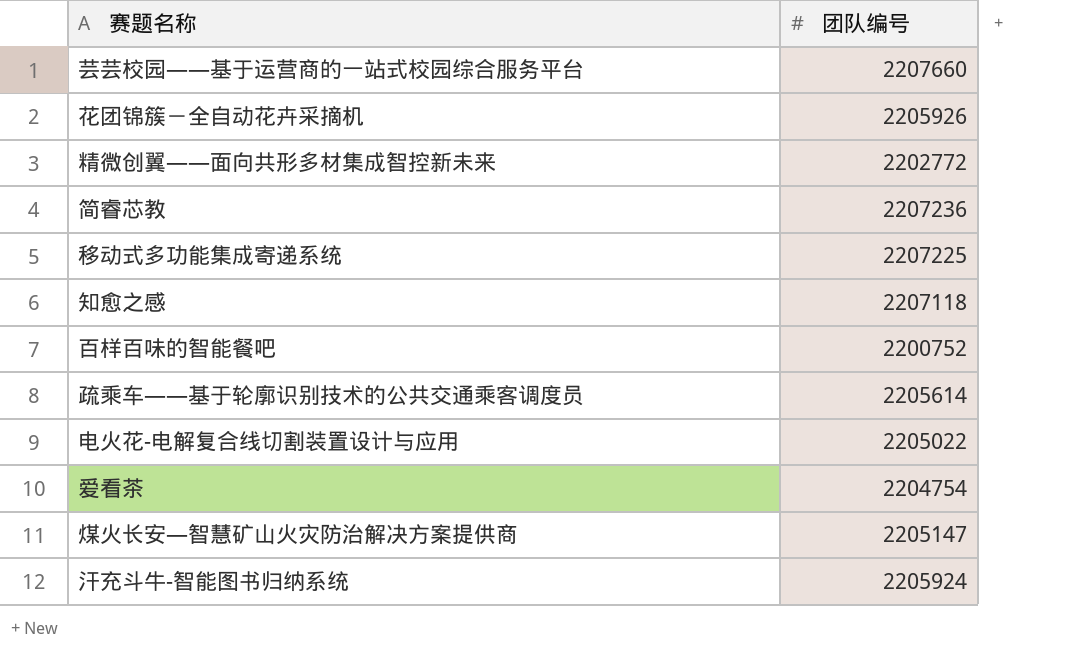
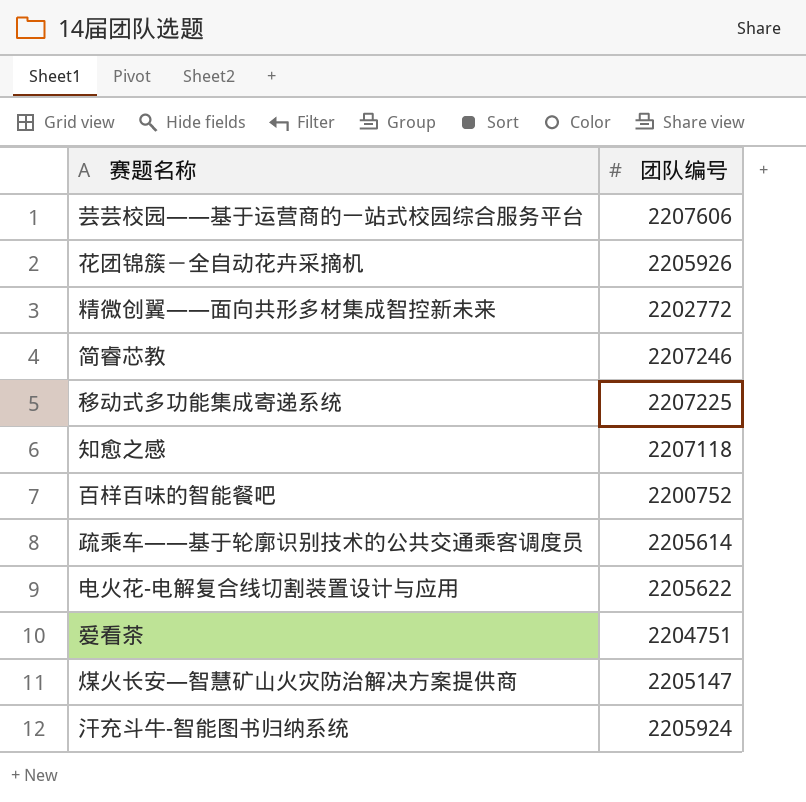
芸芸校园——基于运营商的一站式校园综合服务平台 | 团队编号: 2207660 -> 2207606
简睿芯教 | 团队编号: 2207236 -> 2207246
电火花-电解复合线切割装置设计与应用 | 团队编号: 2205022 -> 2205622
爱看茶 | 团队编号: 2204754 -> 2204751

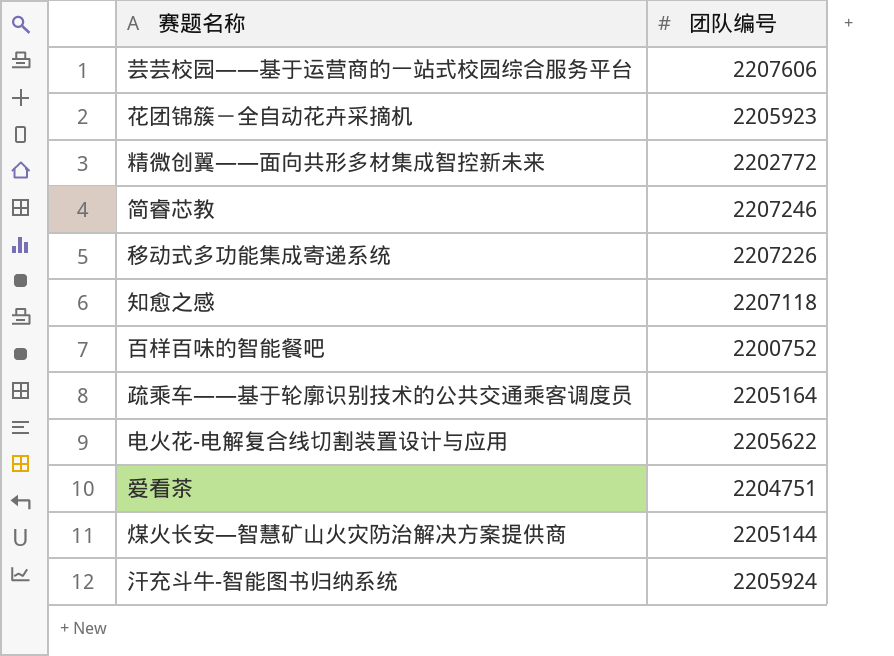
花团锦簇－全自动花卉采摘机 | 团队编号: 2205926 -> 2205923
移动式多功能集成寄递系统 | 团队编号: 2207225 -> 2207226
疏乘车——基于轮廓识别技术的公共交通乘客调度员 | 团队编号: 2205614 -> 2205164
煤火长安—智慧矿山火灾防治解决方案提供商 | 团队编号: 2205147 -> 2205144

